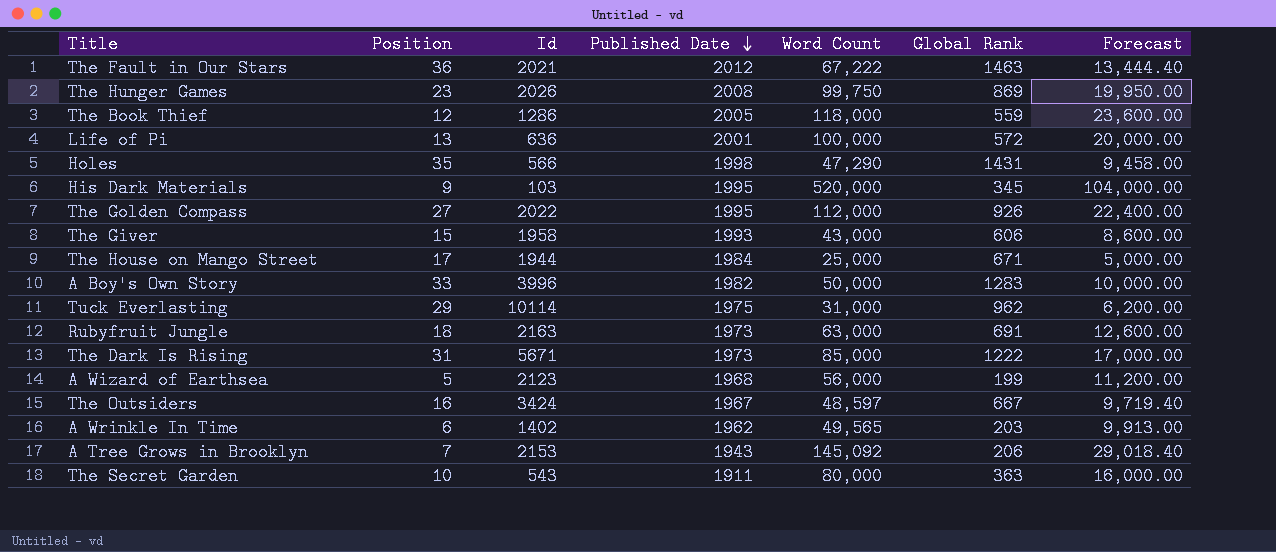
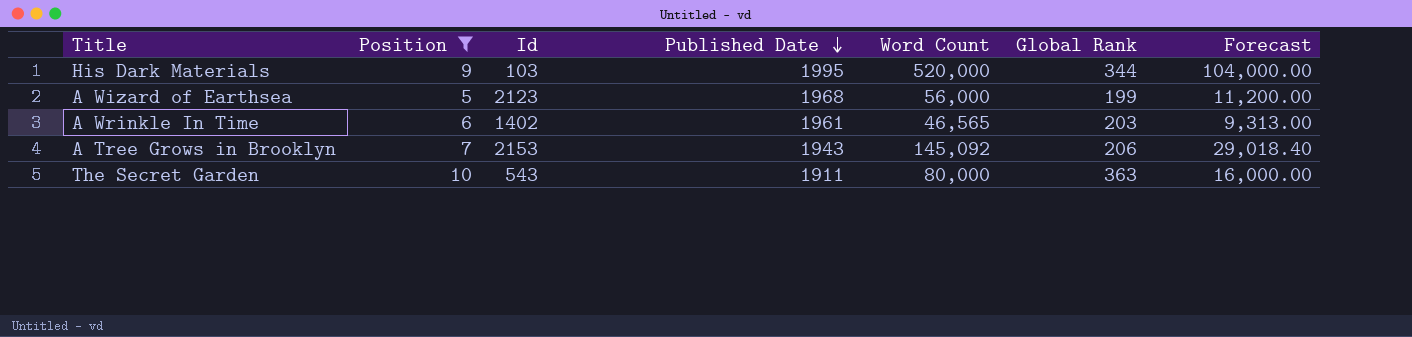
filter: none -> Position <= 10
His Dark Materials | Global Rank: 345 -> 344
A Wrinkle In Time | Published Date: 1962 -> 1961
A Wrinkle In Time | Word Count: 49,565 -> 46,565
A Wrinkle In Time | Forecast: 9,913.00 -> 9,313.00

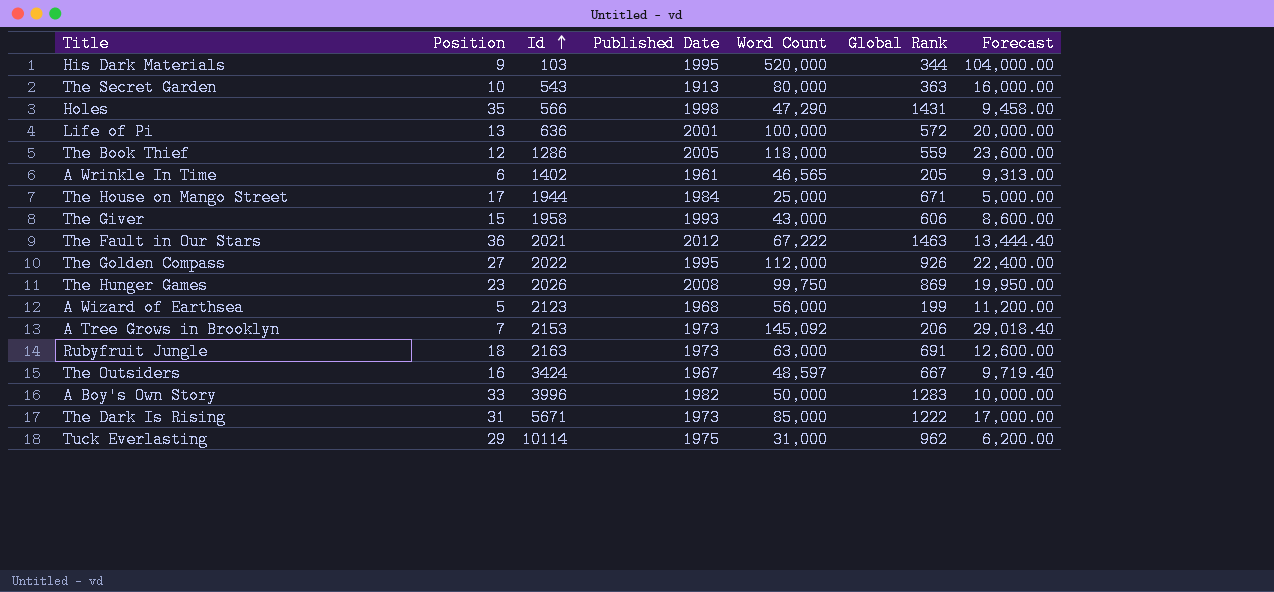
filter: Position <= 10 -> none
row order: Published Date descending -> Id ascending
The Secret Garden | Published Date: 1911 -> 1913
A Wrinkle In Time | Global Rank: 203 -> 205
A Tree Grows in Brooklyn | Published Date: 1943 -> 1973

